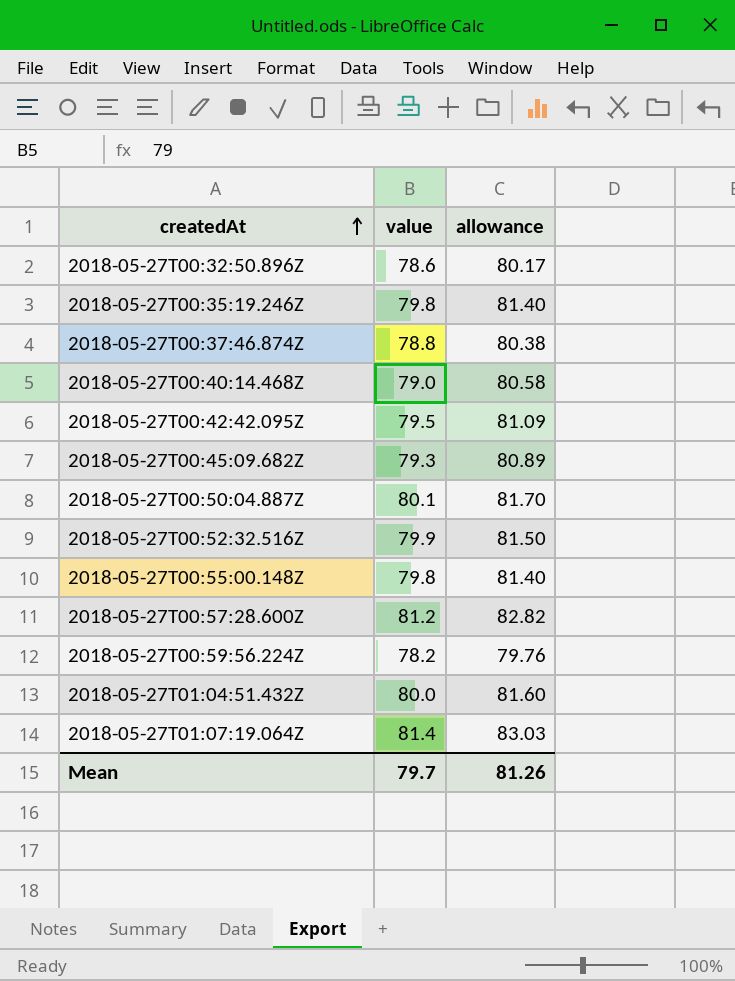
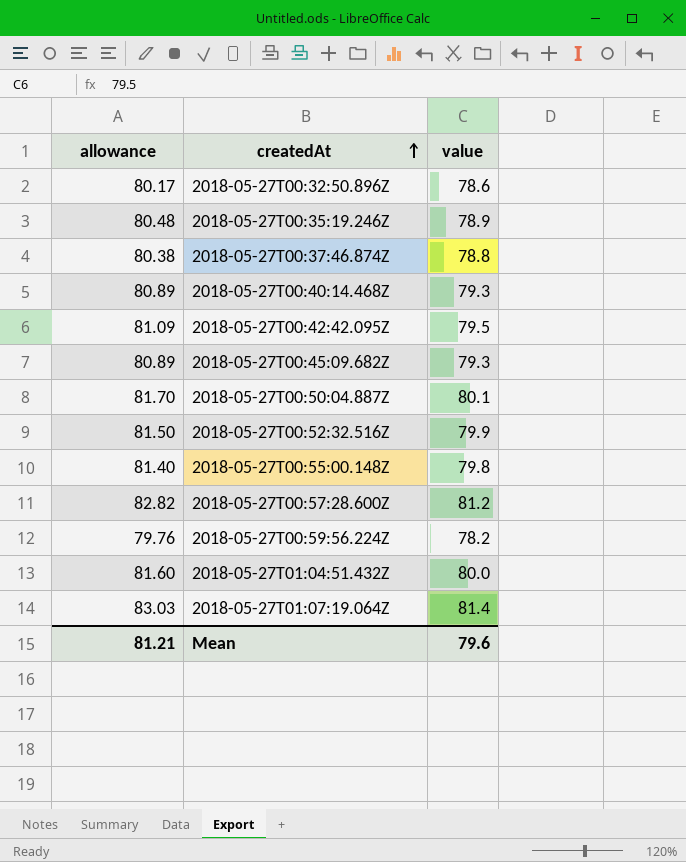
column allowance | position: 3 -> 1
2018-05-27T00:35:19.246Z | allowance: 81.40 -> 80.48
2018-05-27T00:35:19.246Z | value: 79.8 -> 78.9
2018-05-27T00:40:14.468Z | allowance: 80.58 -> 80.89
2018-05-27T00:40:14.468Z | value: 79.0 -> 79.3
Mean | allowance: 81.26 -> 81.21
Mean | value: 79.7 -> 79.6

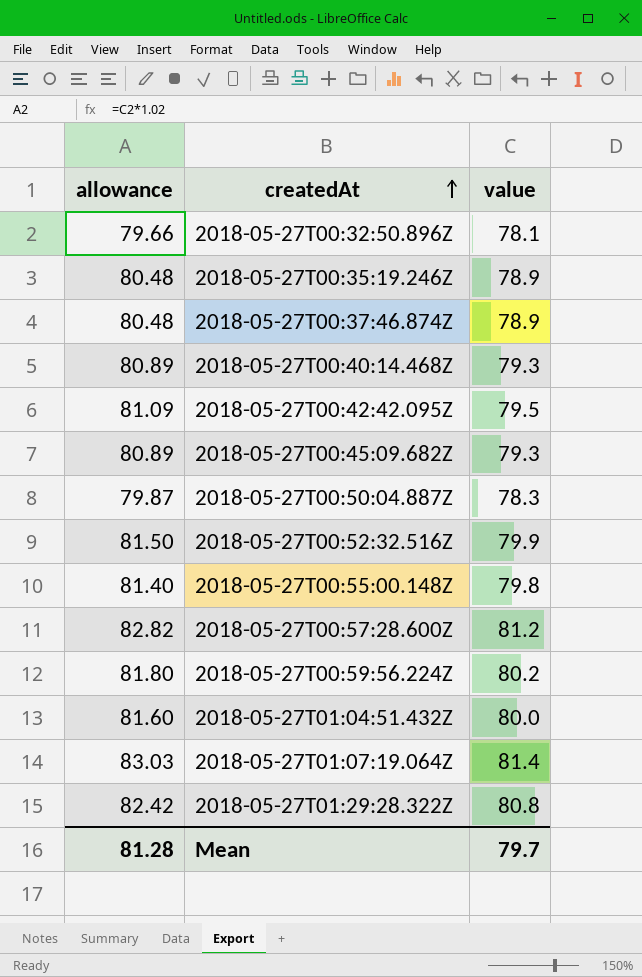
2018-05-27T00:32:50.896Z | allowance: 80.17 -> 79.66
2018-05-27T00:32:50.896Z | value: 78.6 -> 78.1
2018-05-27T00:37:46.874Z | allowance: 80.38 -> 80.48
2018-05-27T00:37:46.874Z | value: 78.8 -> 78.9
2018-05-27T00:50:04.887Z | allowance: 81.70 -> 79.87
2018-05-27T00:50:04.887Z | value: 80.1 -> 78.3
2018-05-27T00:59:56.224Z | allowance: 79.76 -> 81.80
2018-05-27T00:59:56.224Z | value: 78.2 -> 80.2
row 2018-05-27T01:29:28.322Z: none -> 82.42 | 80.8
Mean | allowance: 81.21 -> 81.28
Mean | value: 79.6 -> 79.7

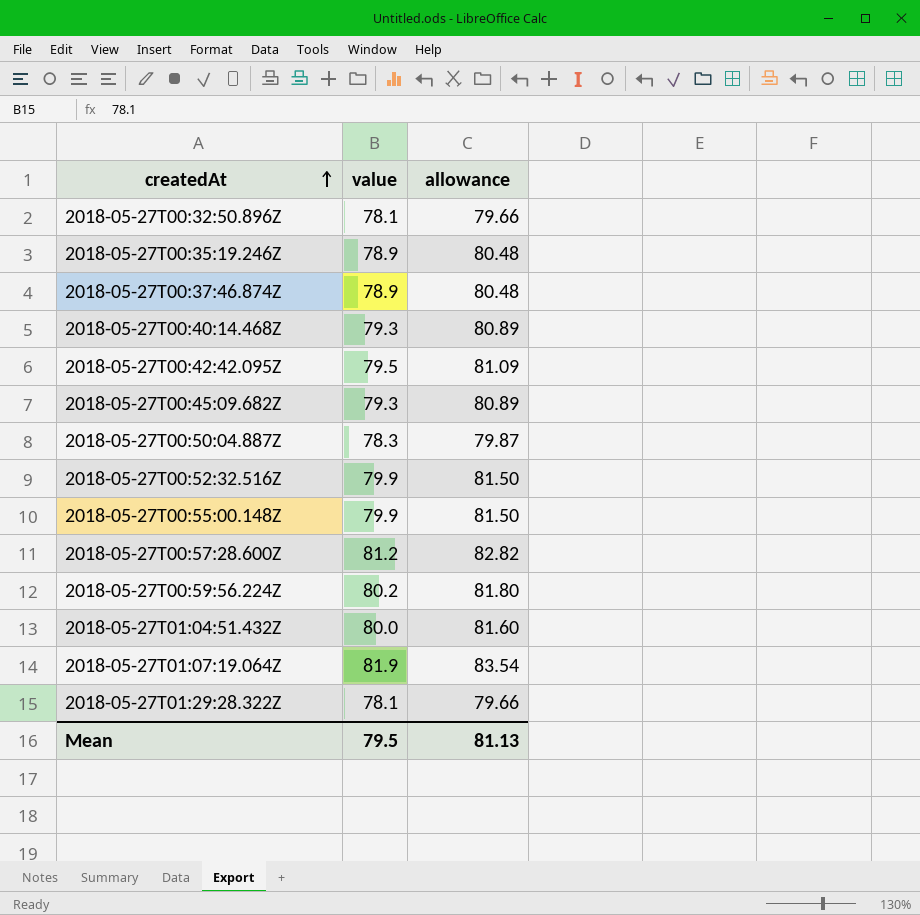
column allowance | position: 1 -> 3
2018-05-27T00:55:00.148Z | value: 79.8 -> 79.9
2018-05-27T00:55:00.148Z | allowance: 81.40 -> 81.50
2018-05-27T01:07:19.064Z | value: 81.4 -> 81.9
2018-05-27T01:07:19.064Z | allowance: 83.03 -> 83.54
2018-05-27T01:29:28.322Z | value: 80.8 -> 78.1
2018-05-27T01:29:28.322Z | allowance: 82.42 -> 79.66
Mean | value: 79.7 -> 79.5
Mean | allowance: 81.28 -> 81.13

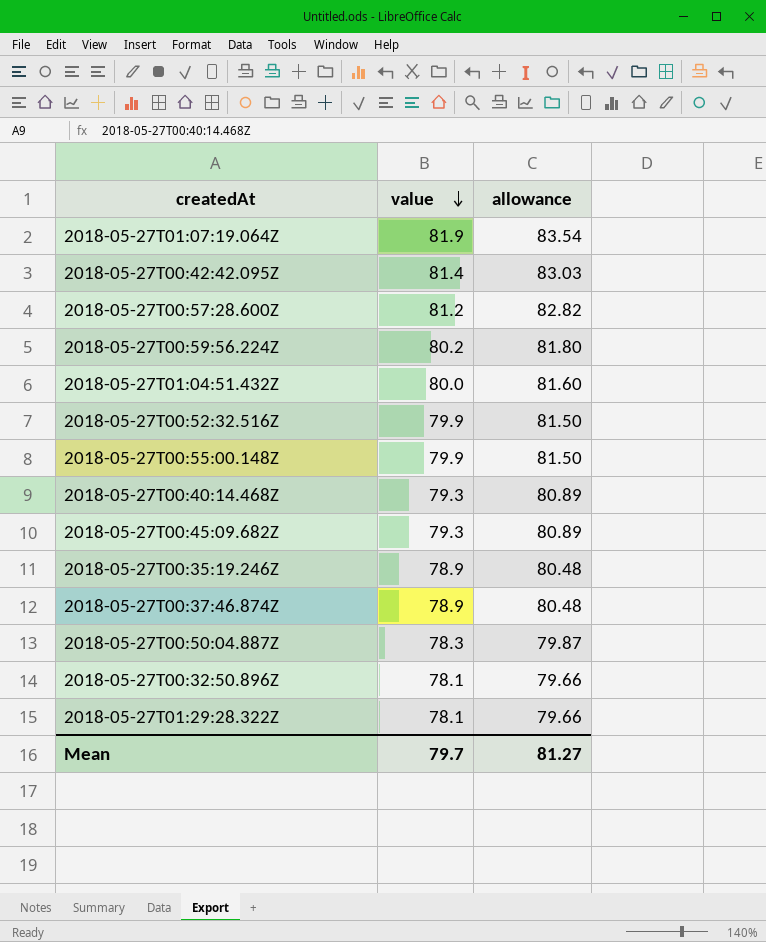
row order: createdAt ascending -> value descending
2018-05-27T00:42:42.095Z | value: 79.5 -> 81.4
2018-05-27T00:42:42.095Z | allowance: 81.09 -> 83.03
Mean | value: 79.5 -> 79.7
Mean | allowance: 81.13 -> 81.27

